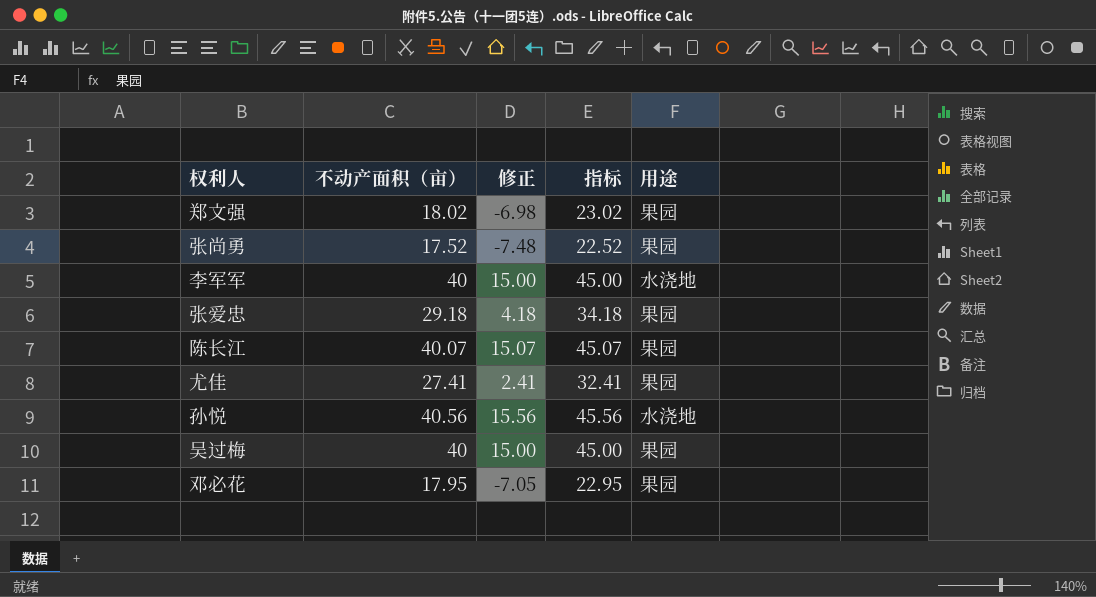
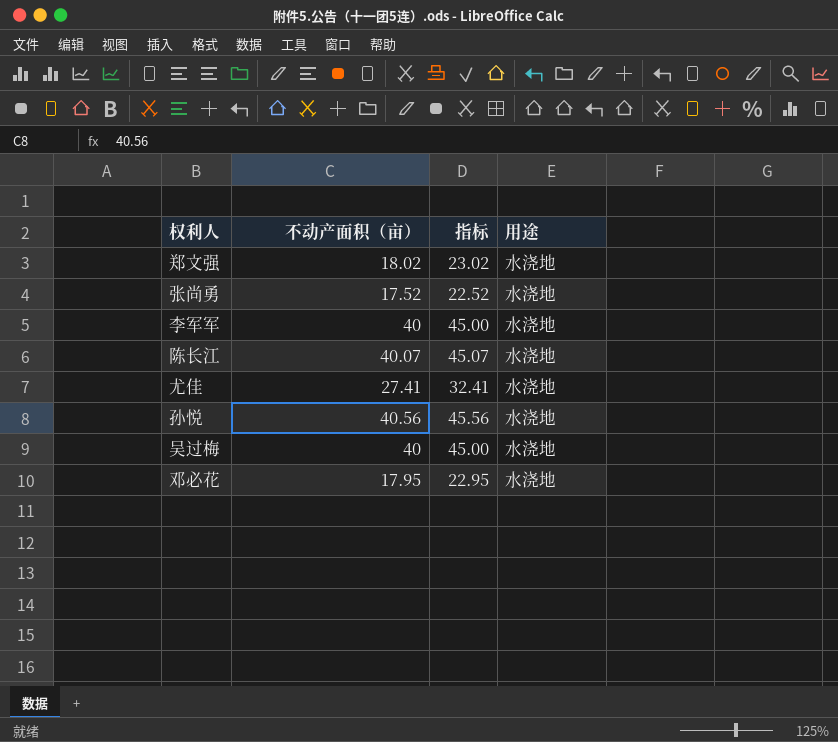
column 修正 | formula: [不动产面积（亩）] - 25 -> none
row 张爱忠: 29.18 | 4.18 | 34.18 | 果园 -> none
郑文强 | 用途: 果园 -> 水浇地
张尚勇 | 用途: 果园 -> 水浇地
陈长江 | 用途: 果园 -> 水浇地
尤佳 | 用途: 果园 -> 水浇地
吴过梅 | 用途: 果园 -> 水浇地
邓必花 | 用途: 果园 -> 水浇地

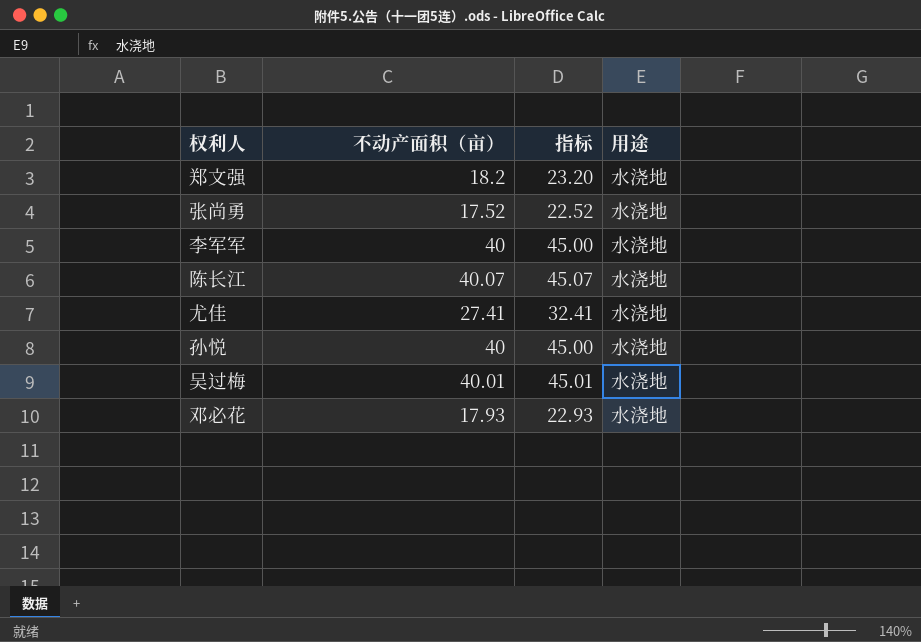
郑文强 | 不动产面积（亩）: 18.02 -> 18.2
郑文强 | 指标: 23.02 -> 23.20
孙悦 | 不动产面积（亩）: 40.56 -> 40
孙悦 | 指标: 45.56 -> 45.00
吴过梅 | 不动产面积（亩）: 40 -> 40.01
吴过梅 | 指标: 45.00 -> 45.01
邓必花 | 不动产面积（亩）: 17.95 -> 17.93
邓必花 | 指标: 22.95 -> 22.93

